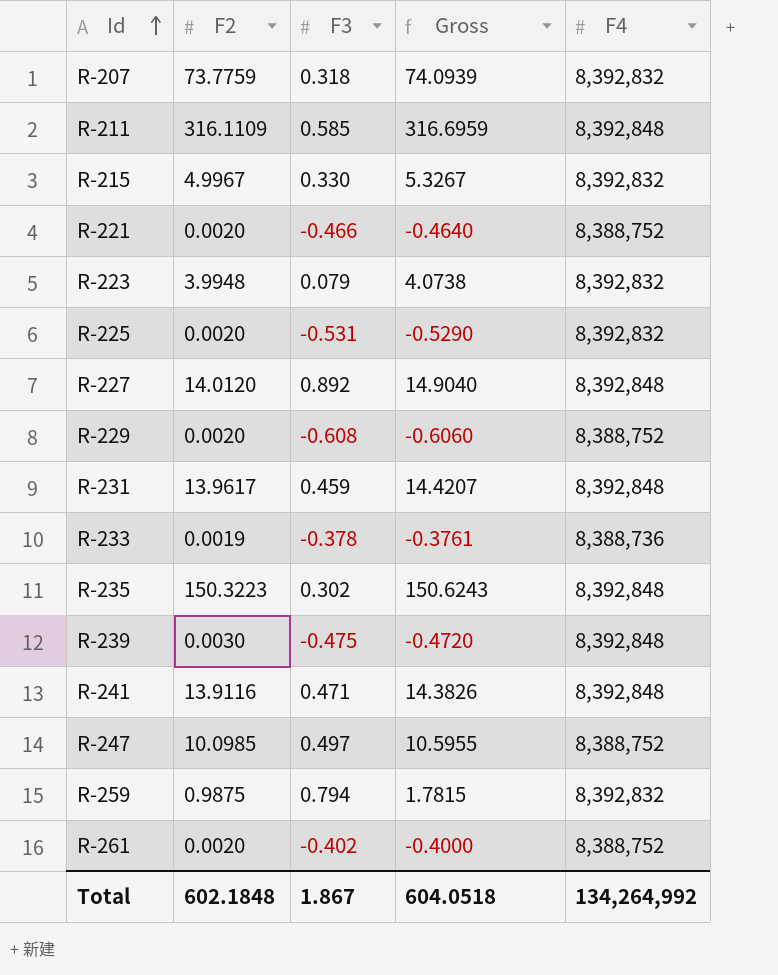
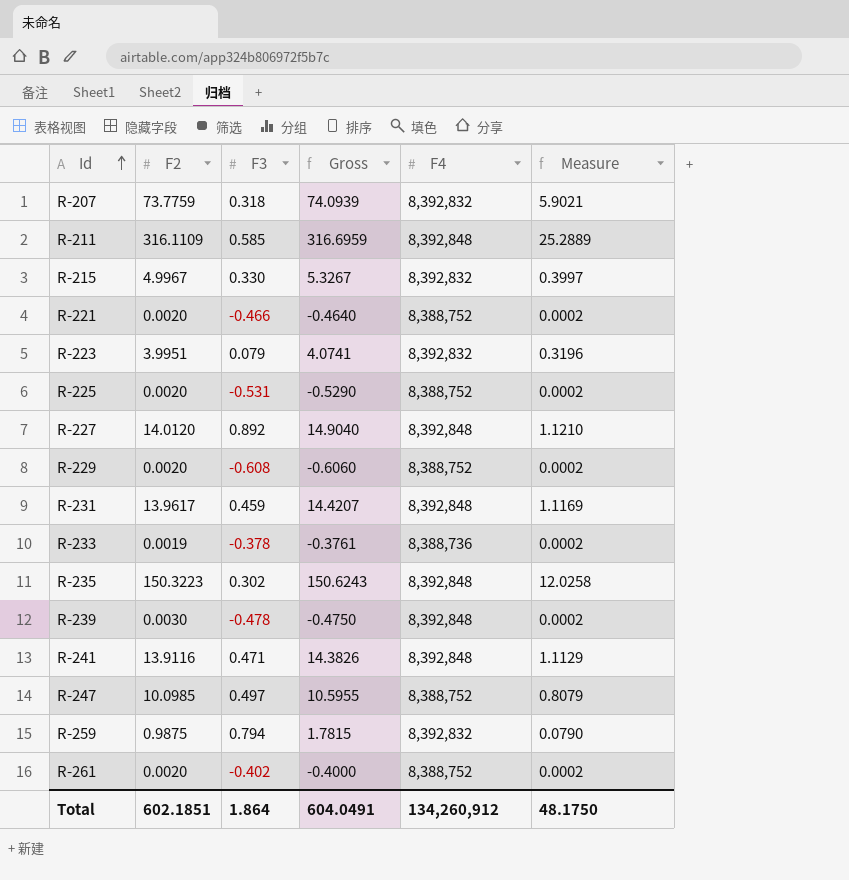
column Measure | formula: none -> [F2] * 0.08
R-223 | F2: 3.9948 -> 3.9951
R-223 | Gross: 4.0738 -> 4.0741
R-225 | F4: 8,392,832 -> 8,388,752
R-239 | F3: -0.475 -> -0.478
R-239 | Gross: -0.4720 -> -0.4750
Total | F2: 602.1848 -> 602.1851
Total | F3: 1.867 -> 1.864
Total | Gross: 604.0518 -> 604.0491
Total | F4: 134,264,992 -> 134,260,912

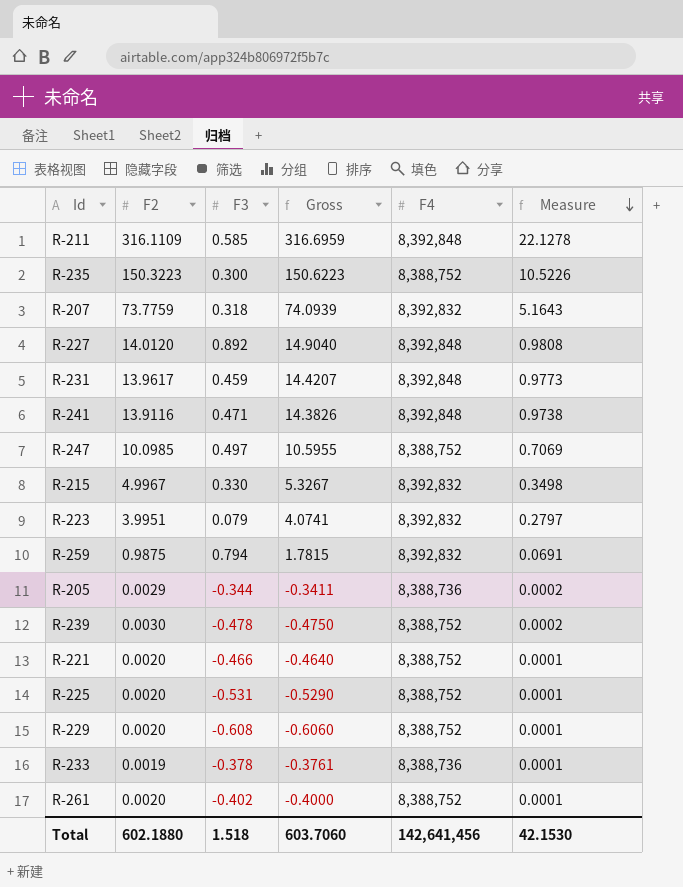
row order: Id ascending -> Measure descending
column Measure | formula: [F2] * 0.08 -> [F2] * 0.07
R-235 | F3: 0.302 -> 0.300
R-235 | Gross: 150.6243 -> 150.6223
R-235 | F4: 8,392,848 -> 8,388,752
row R-205: none -> 0.0029 | -0.344 | -0.3411 | 8,388,736 | 0.0002
R-239 | F4: 8,392,848 -> 8,388,752
Total | F2: 602.1851 -> 602.1880
Total | F3: 1.864 -> 1.518
Total | Gross: 604.0491 -> 603.7060
Total | F4: 134,260,912 -> 142,641,456
Total | Measure: 48.1750 -> 42.1530

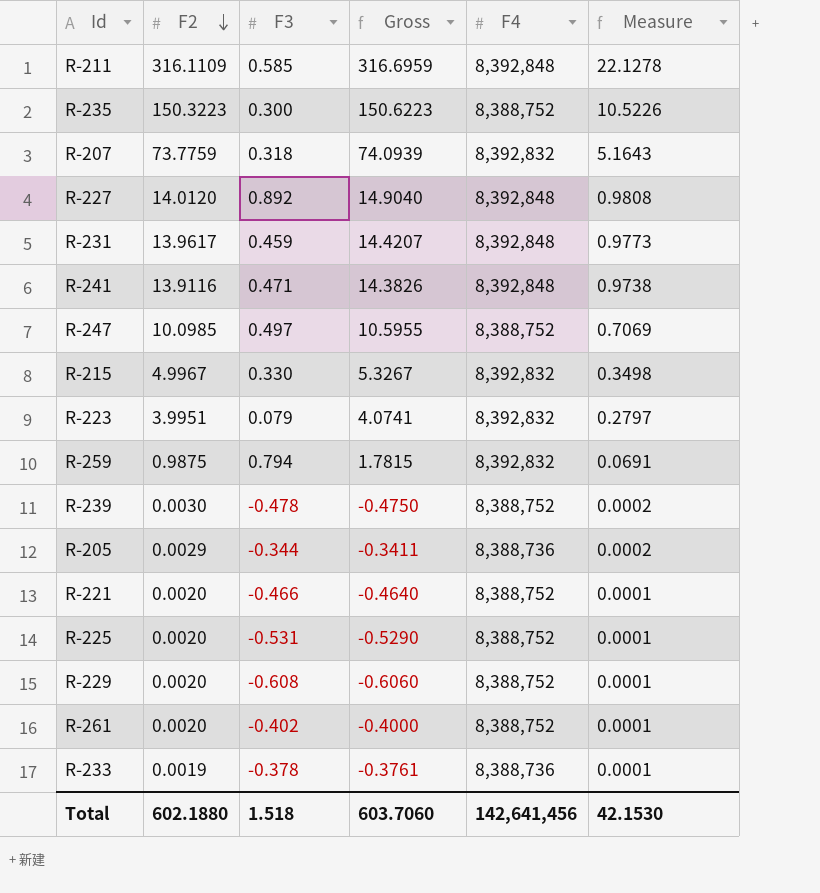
row order: Measure descending -> F2 descending

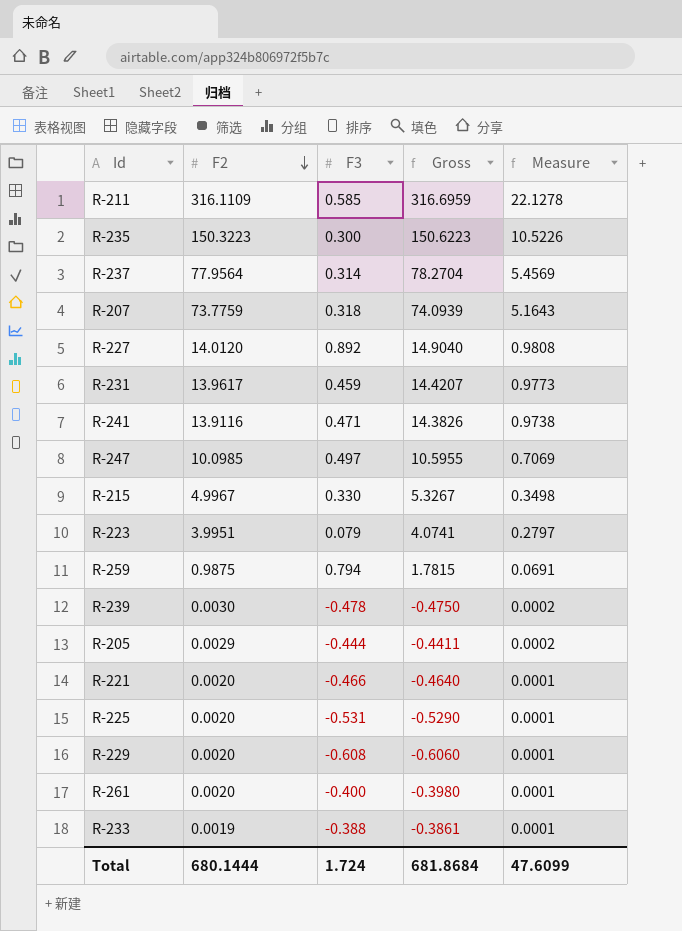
column F4 | position: 5 -> none
row R-237: none -> 77.9564 | 0.314 | 78.2704 | 5.4569
R-205 | F3: -0.344 -> -0.444
R-205 | Gross: -0.3411 -> -0.4411
R-261 | F3: -0.402 -> -0.400
R-261 | Gross: -0.4000 -> -0.3980
R-233 | F3: -0.378 -> -0.388
R-233 | Gross: -0.3761 -> -0.3861
Total | F2: 602.1880 -> 680.1444
Total | F3: 1.518 -> 1.724
Total | Gross: 603.7060 -> 681.8684
Total | Measure: 42.1530 -> 47.6099

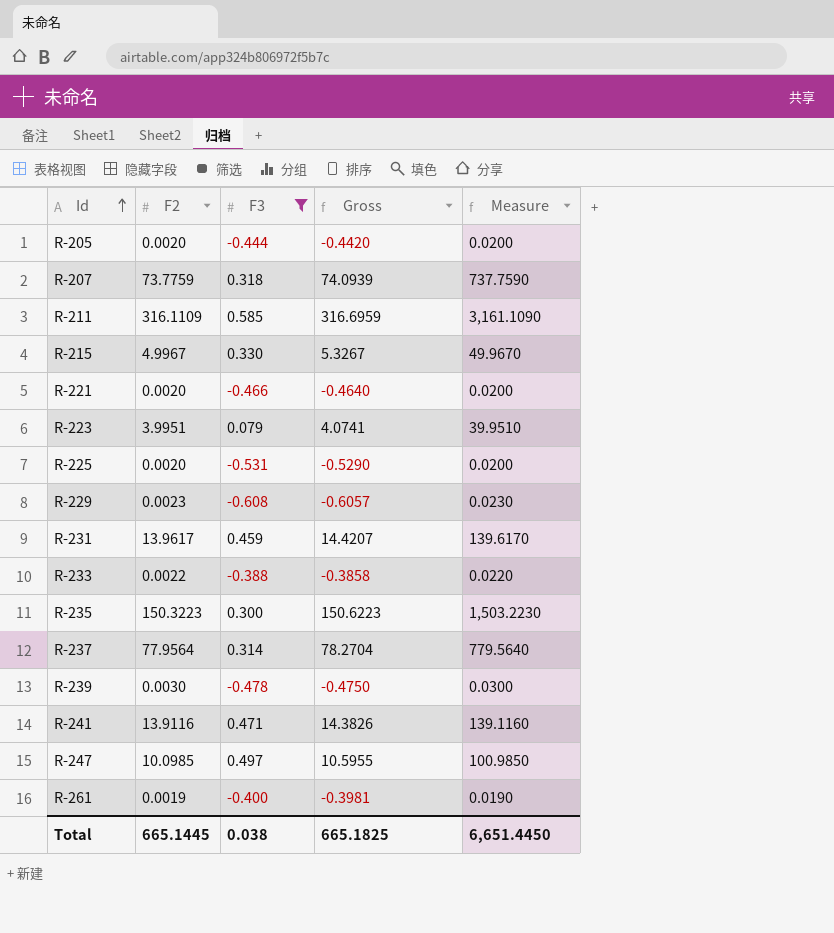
filter: none -> F3 <= 0.585
row order: F2 descending -> Id ascending
column Measure | formula: [F2] * 0.07 -> [F2] * 10
R-205 | F2: 0.0029 -> 0.0020
R-205 | Gross: -0.4411 -> -0.4420
R-229 | F2: 0.0020 -> 0.0023
R-229 | Gross: -0.6060 -> -0.6057
R-233 | F2: 0.0019 -> 0.0022
R-233 | Gross: -0.3861 -> -0.3858
R-261 | F2: 0.0020 -> 0.0019
R-261 | Gross: -0.3980 -> -0.3981
Total | F2: 680.1444 -> 665.1445
Total | F3: 1.724 -> 0.038
Total | Gross: 681.8684 -> 665.1825
Total | Measure: 47.6099 -> 6,651.4450

